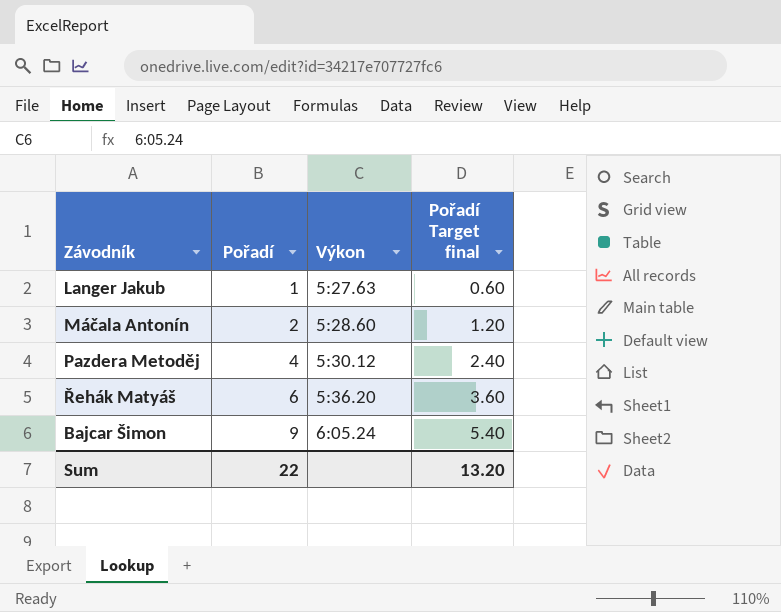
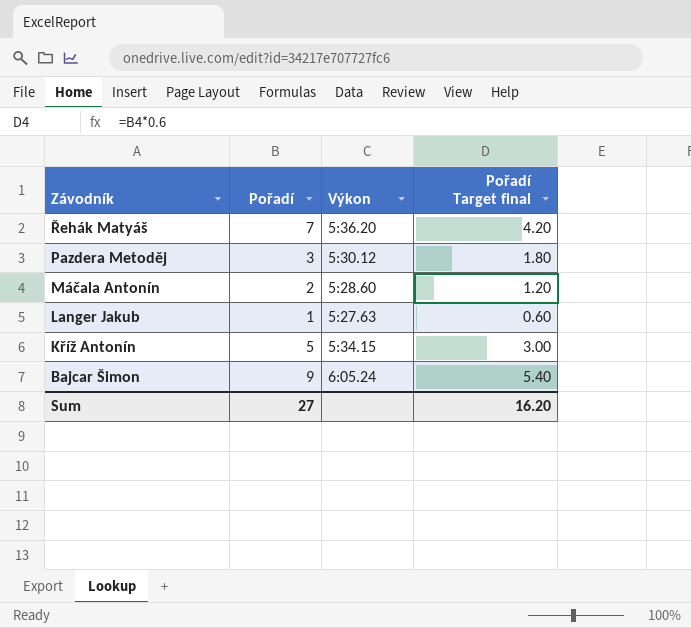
row order: Pořadí ascending -> Závodník descending
Řehák Matyáš | Pořadí: 6 -> 7
Řehák Matyáš | Pořadí Target final: 3.60 -> 4.20
Pazdera Metoděj | Pořadí: 4 -> 3
Pazdera Metoděj | Pořadí Target final: 2.40 -> 1.80
row Kříž Antonín: none -> 5 | 5:34.15 | 3.00
Sum | Pořadí: 22 -> 27
Sum | Pořadí Target final: 13.20 -> 16.20

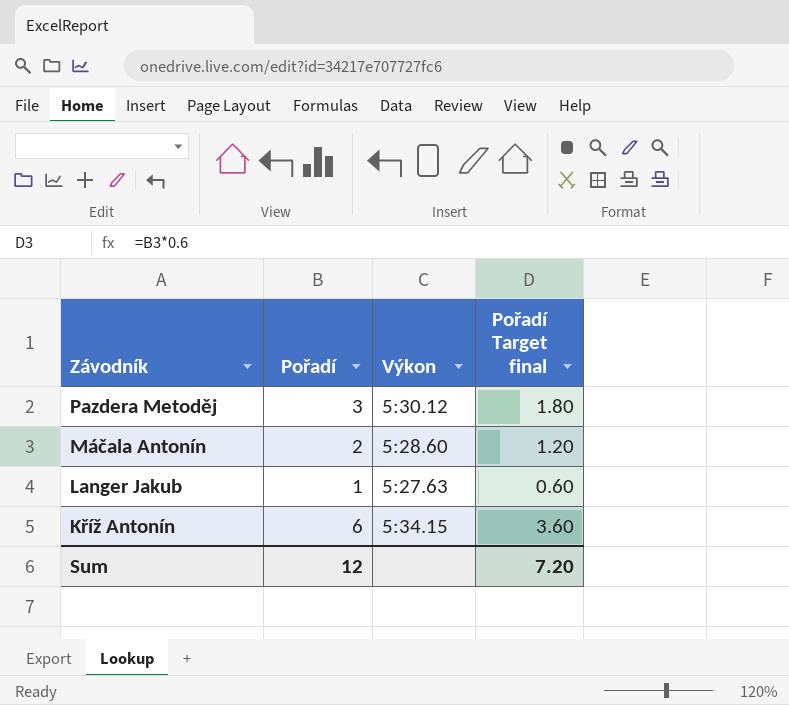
row Řehák Matyáš: 7 | 5:36.20 | 4.20 -> none
row Bajcar Šimon: 9 | 6:05.24 | 5.40 -> none
Kříž Antonín | Pořadí: 5 -> 6
Kříž Antonín | Pořadí Target final: 3.00 -> 3.60
Sum | Pořadí: 27 -> 12
Sum | Pořadí Target final: 16.20 -> 7.20

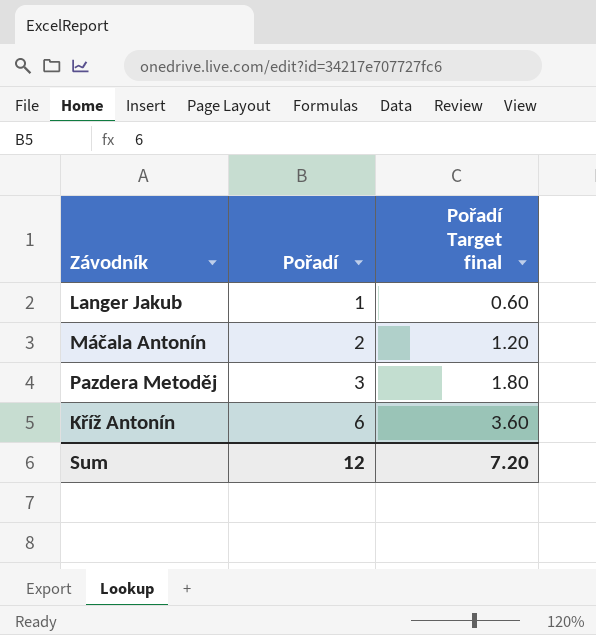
row order: Závodník descending -> Pořadí ascending
column Výkon | position: 3 -> none

